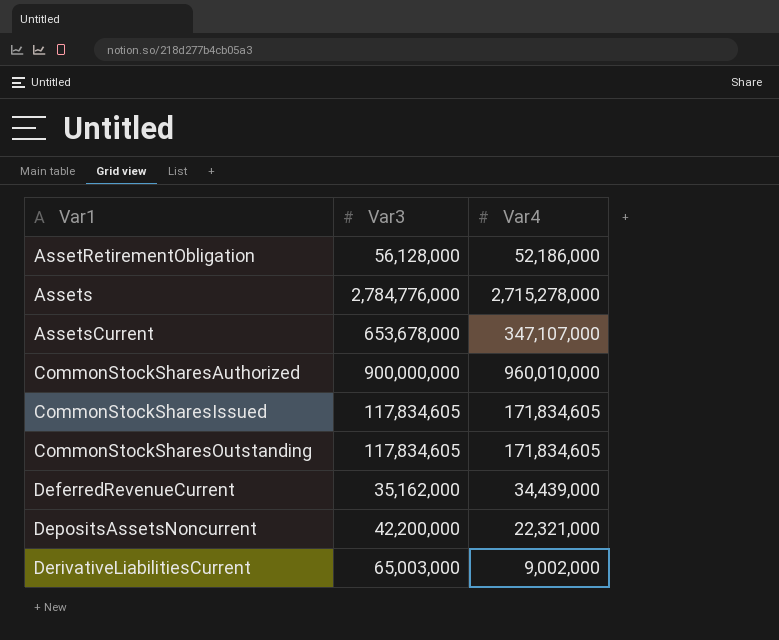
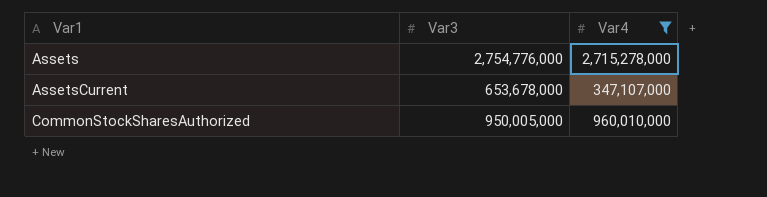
filter: none -> Var4 >= 347,107,000
Assets | Var3: 2,784,776,000 -> 2,754,776,000
CommonStockSharesAuthorized | Var3: 900,000,000 -> 950,005,000

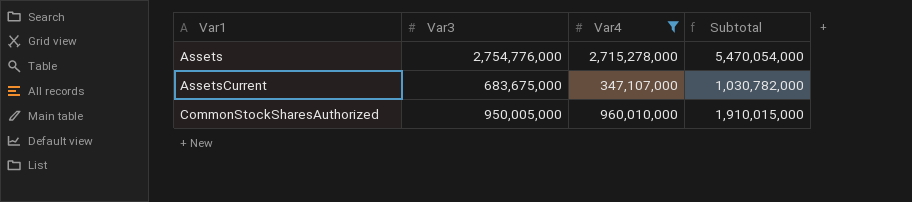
column Subtotal | formula: none -> [Var3] + [Var4]
AssetsCurrent | Var3: 653,678,000 -> 683,675,000

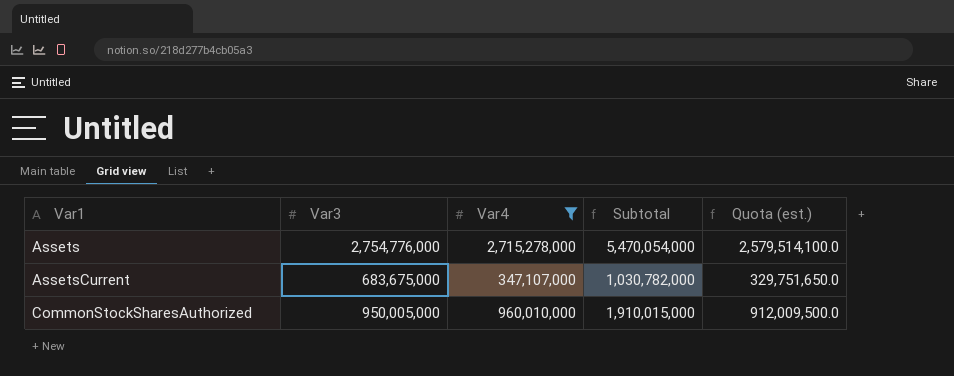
column Quota (est.) | formula: none -> [Var4] * 0.95

